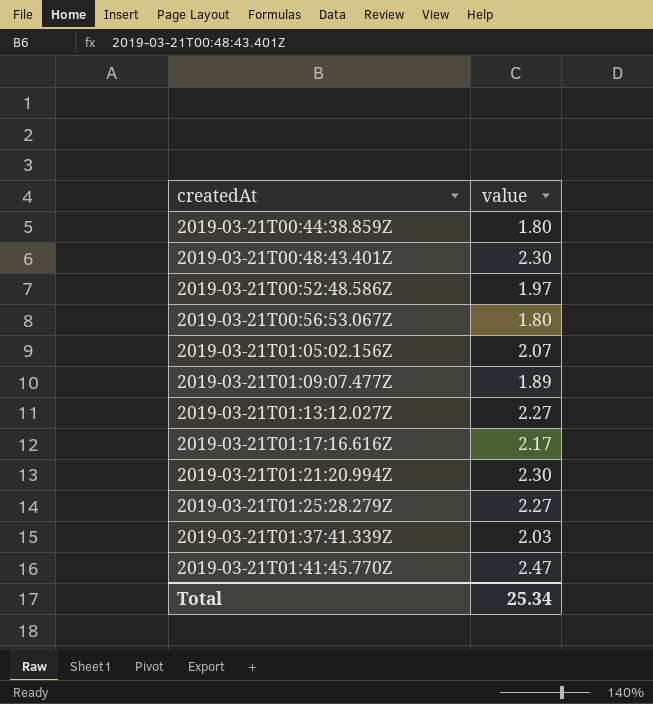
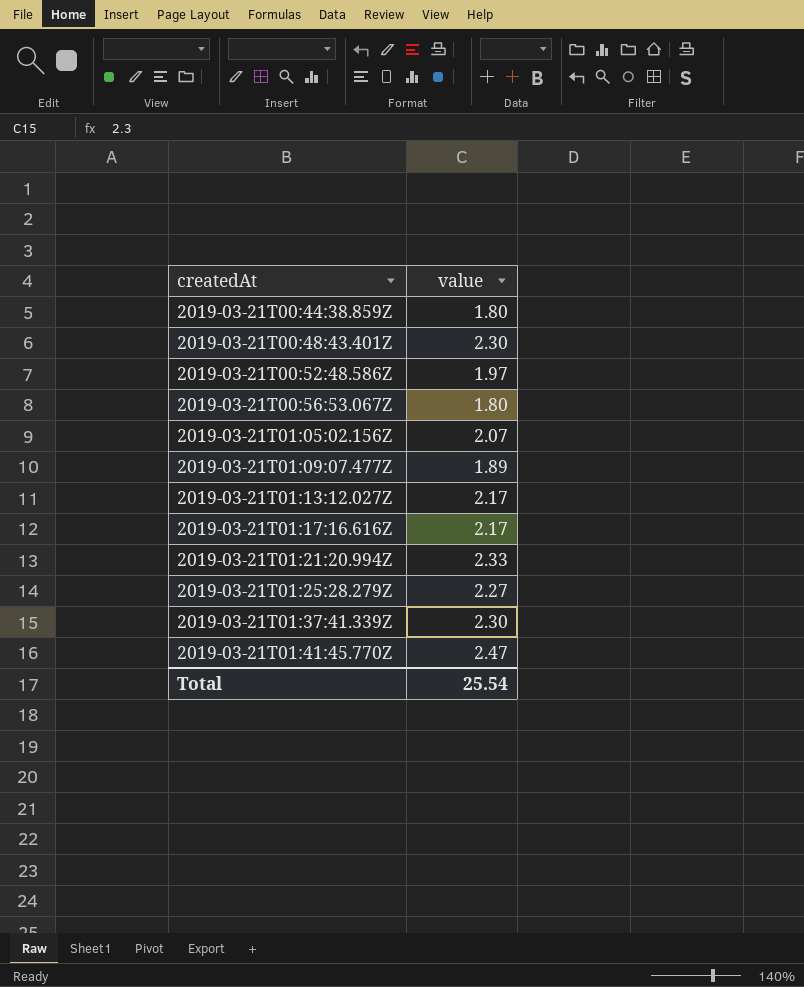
2019-03-21T01:13:12.027Z | value: 2.27 -> 2.17
2019-03-21T01:21:20.994Z | value: 2.30 -> 2.33
2019-03-21T01:37:41.339Z | value: 2.03 -> 2.30
Total | value: 25.34 -> 25.54

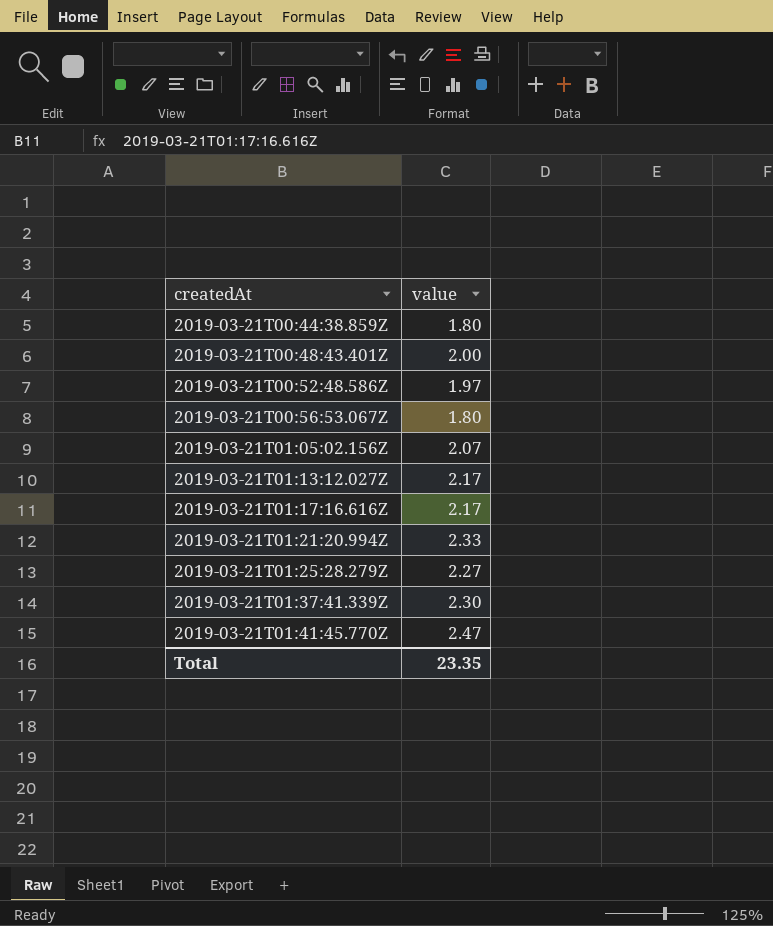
row 2019-03-21T01:09:07.477Z: 1.89 -> none
2019-03-21T00:48:43.401Z | value: 2.30 -> 2.00
Total | value: 25.54 -> 23.35

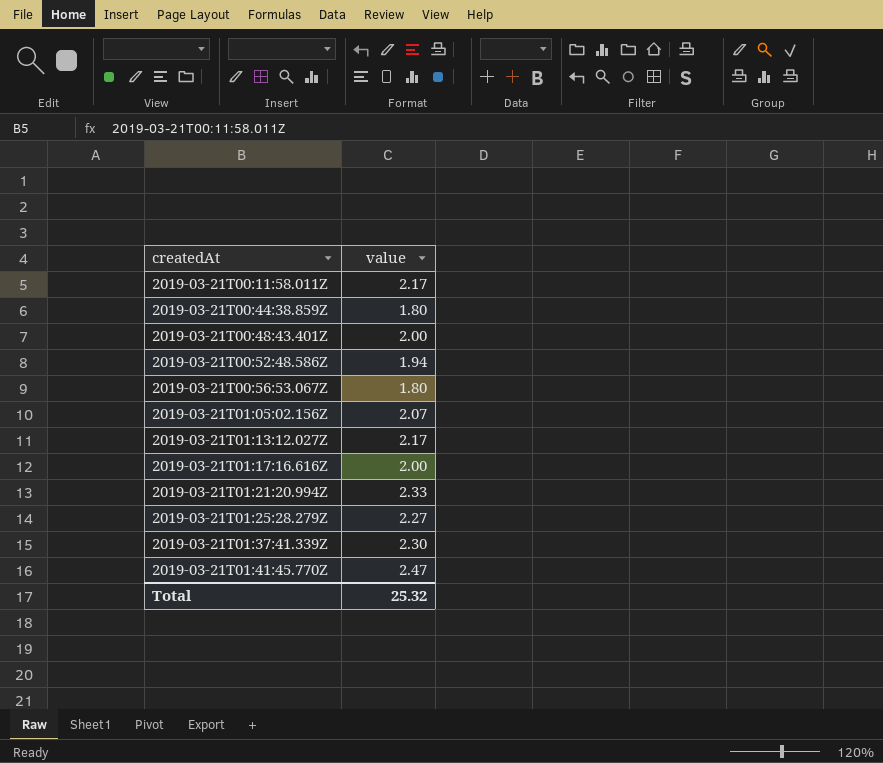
row 2019-03-21T00:11:58.011Z: none -> 2.17
2019-03-21T00:52:48.586Z | value: 1.97 -> 1.94
2019-03-21T01:17:16.616Z | value: 2.17 -> 2.00
Total | value: 23.35 -> 25.32

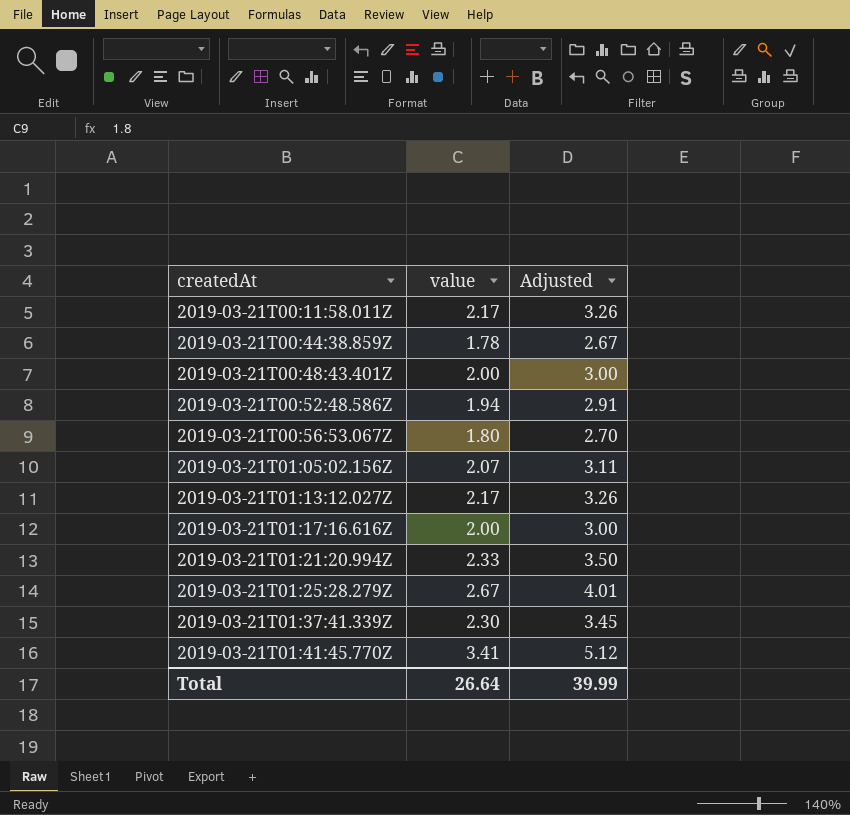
column Adjusted | formula: none -> [value] * 1.5
2019-03-21T00:44:38.859Z | value: 1.80 -> 1.78
2019-03-21T01:25:28.279Z | value: 2.27 -> 2.67
2019-03-21T01:41:45.770Z | value: 2.47 -> 3.41
Total | value: 25.32 -> 26.64

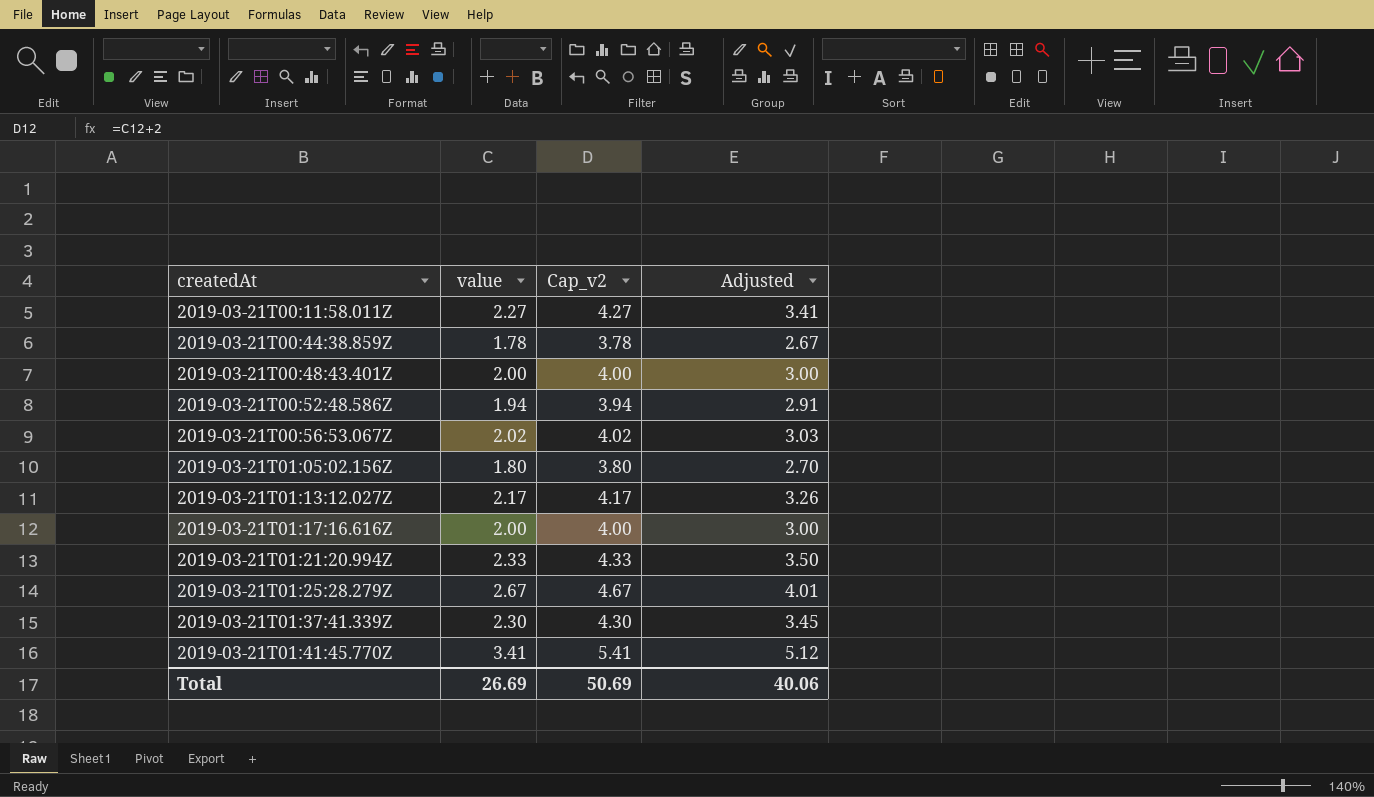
column Cap_v2 | formula: none -> [value] + 2
2019-03-21T00:11:58.011Z | value: 2.17 -> 2.27
2019-03-21T00:11:58.011Z | Adjusted: 3.26 -> 3.41
2019-03-21T00:56:53.067Z | value: 1.80 -> 2.02
2019-03-21T00:56:53.067Z | Adjusted: 2.70 -> 3.03
2019-03-21T01:05:02.156Z | value: 2.07 -> 1.80
2019-03-21T01:05:02.156Z | Adjusted: 3.11 -> 2.70
Total | value: 26.64 -> 26.69
Total | Adjusted: 39.99 -> 40.06

